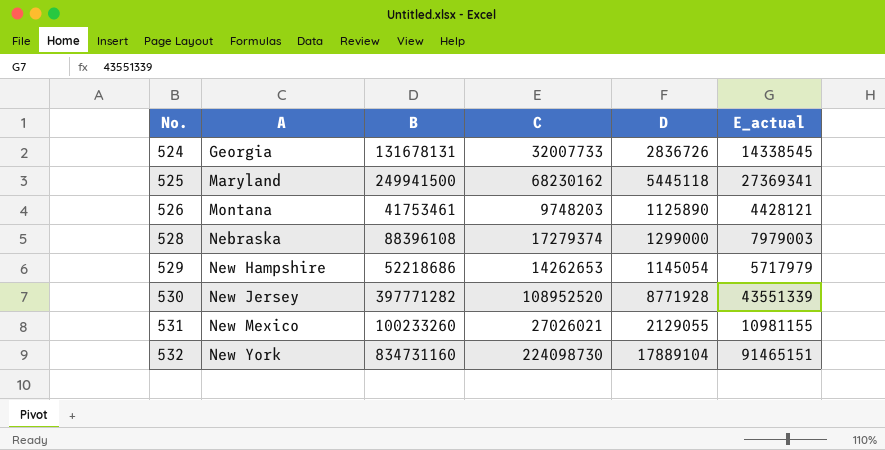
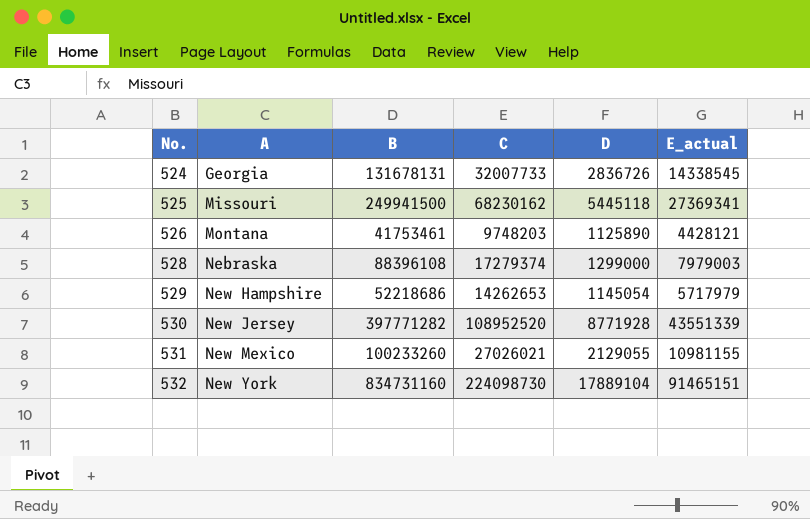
525 | A: Maryland -> Missouri

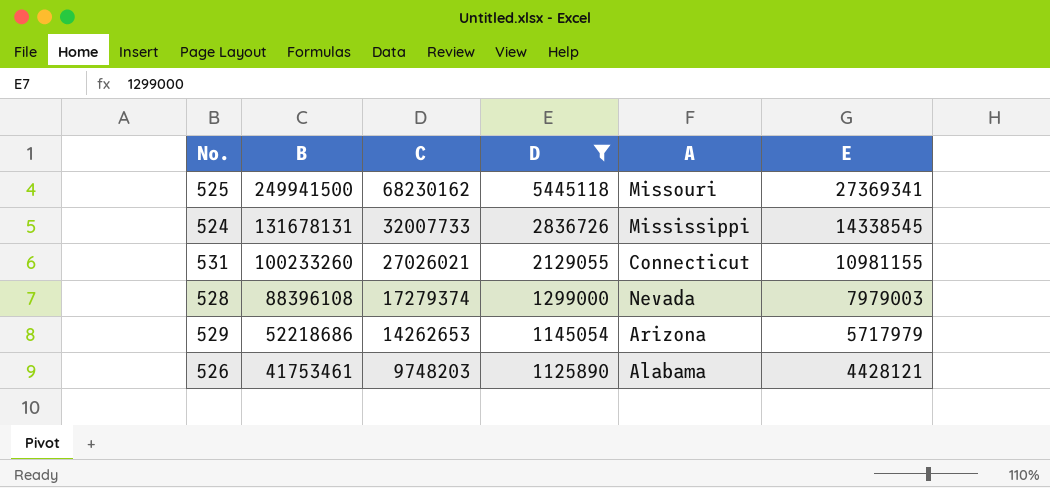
filter: none -> D <= 5445118
row order: No. ascending -> B descending
column A | position: 2 -> 5
column name: E_actual -> E
524 | A: Georgia -> Mississippi
531 | A: New Mexico -> Connecticut
528 | A: Nebraska -> Nevada
529 | A: New Hampshire -> Arizona
526 | A: Montana -> Alabama

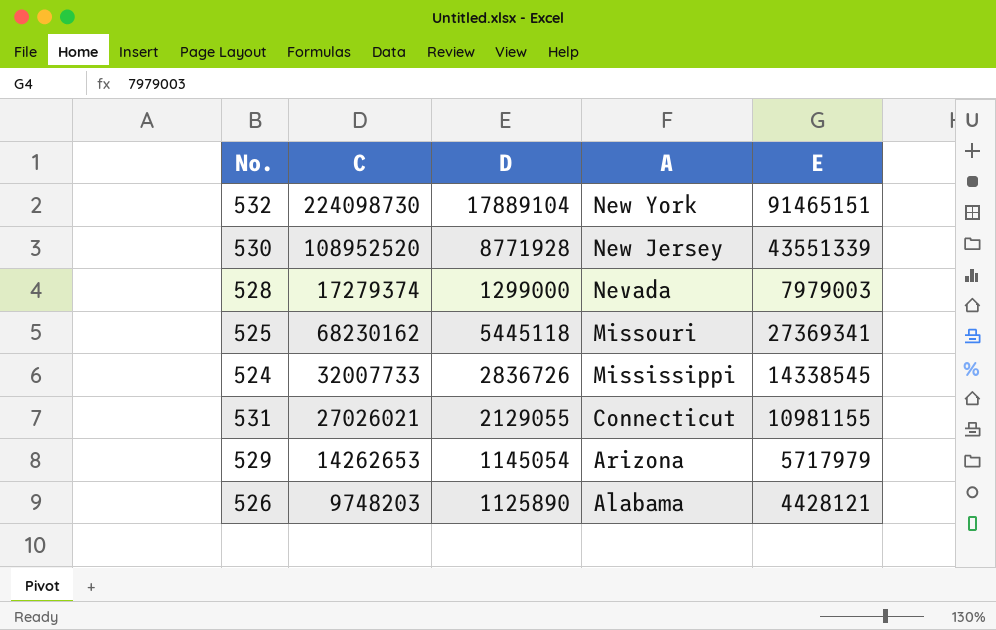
filter: D <= 5445118 -> none
row order: B descending -> A descending
column B | position: 2 -> none

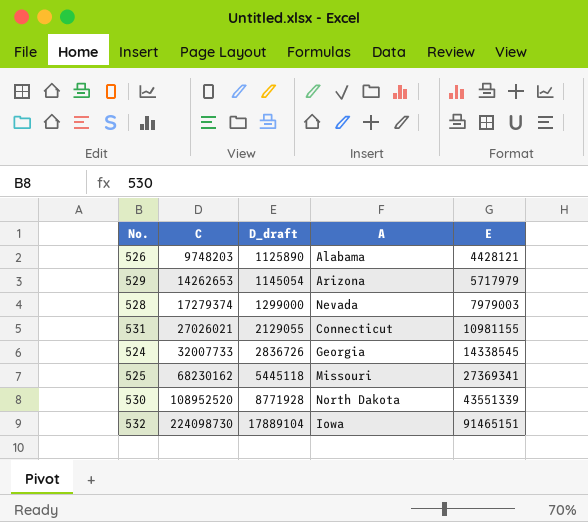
row order: A descending -> C ascending
column name: D -> D_draft
524 | A: Mississippi -> Georgia
530 | A: New Jersey -> North Dakota
532 | A: New York -> Iowa

